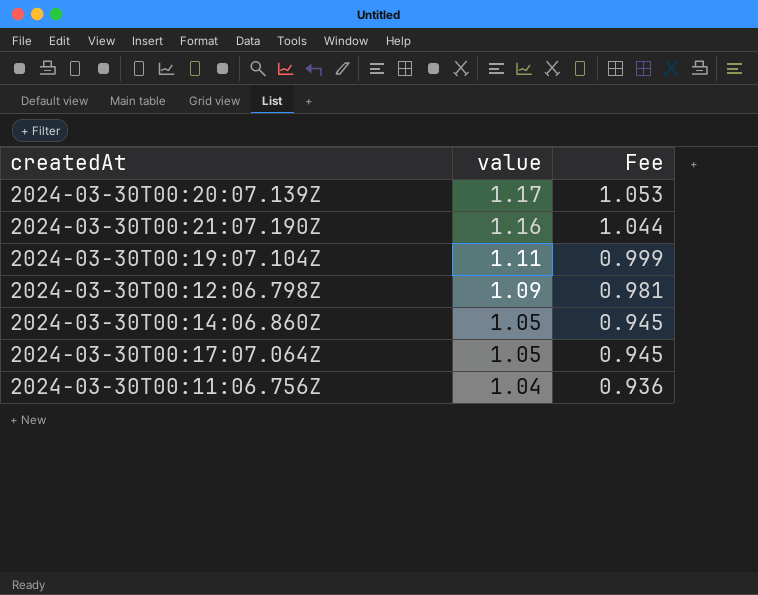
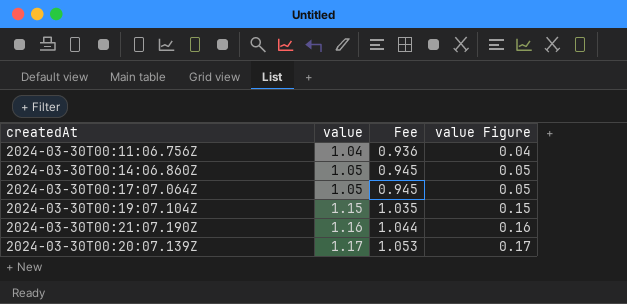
row order: value descending -> value ascending
column value Figure | formula: none -> [value] - 1
row 2024-03-30T00:12:06.798Z: 1.09 | 0.981 -> none
2024-03-30T00:19:07.104Z | value: 1.11 -> 1.15
2024-03-30T00:19:07.104Z | Fee: 0.999 -> 1.035

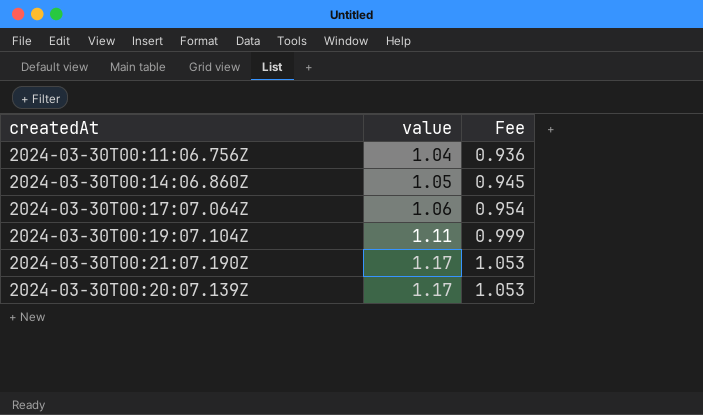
column value Figure | formula: [value] - 1 -> none
2024-03-30T00:17:07.064Z | value: 1.05 -> 1.06
2024-03-30T00:17:07.064Z | Fee: 0.945 -> 0.954
2024-03-30T00:19:07.104Z | value: 1.15 -> 1.11
2024-03-30T00:19:07.104Z | Fee: 1.035 -> 0.999
2024-03-30T00:21:07.190Z | value: 1.16 -> 1.17
2024-03-30T00:21:07.190Z | Fee: 1.044 -> 1.053

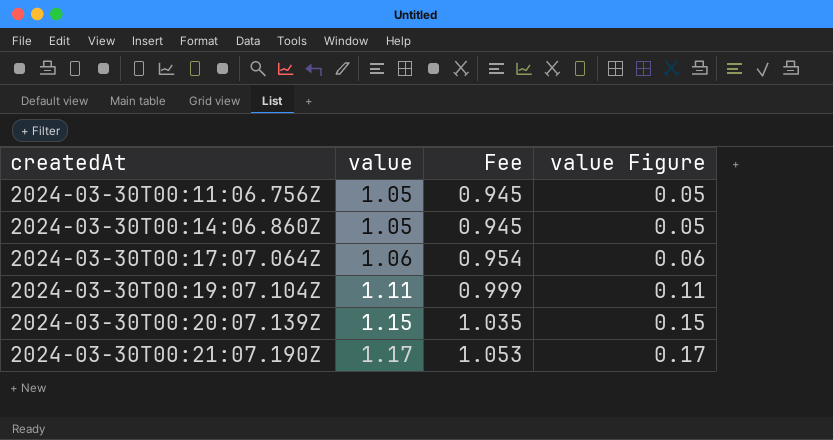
row order: value ascending -> createdAt ascending
column value Figure | formula: none -> [value] - 1
2024-03-30T00:11:06.756Z | value: 1.04 -> 1.05
2024-03-30T00:11:06.756Z | Fee: 0.936 -> 0.945
2024-03-30T00:20:07.139Z | value: 1.17 -> 1.15
2024-03-30T00:20:07.139Z | Fee: 1.053 -> 1.035

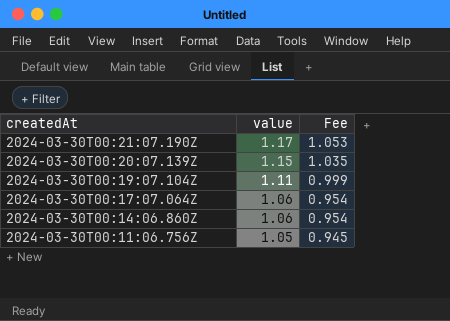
row order: createdAt ascending -> createdAt descending
column value Figure | formula: [value] - 1 -> none
2024-03-30T00:14:06.860Z | value: 1.05 -> 1.06
2024-03-30T00:14:06.860Z | Fee: 0.945 -> 0.954

